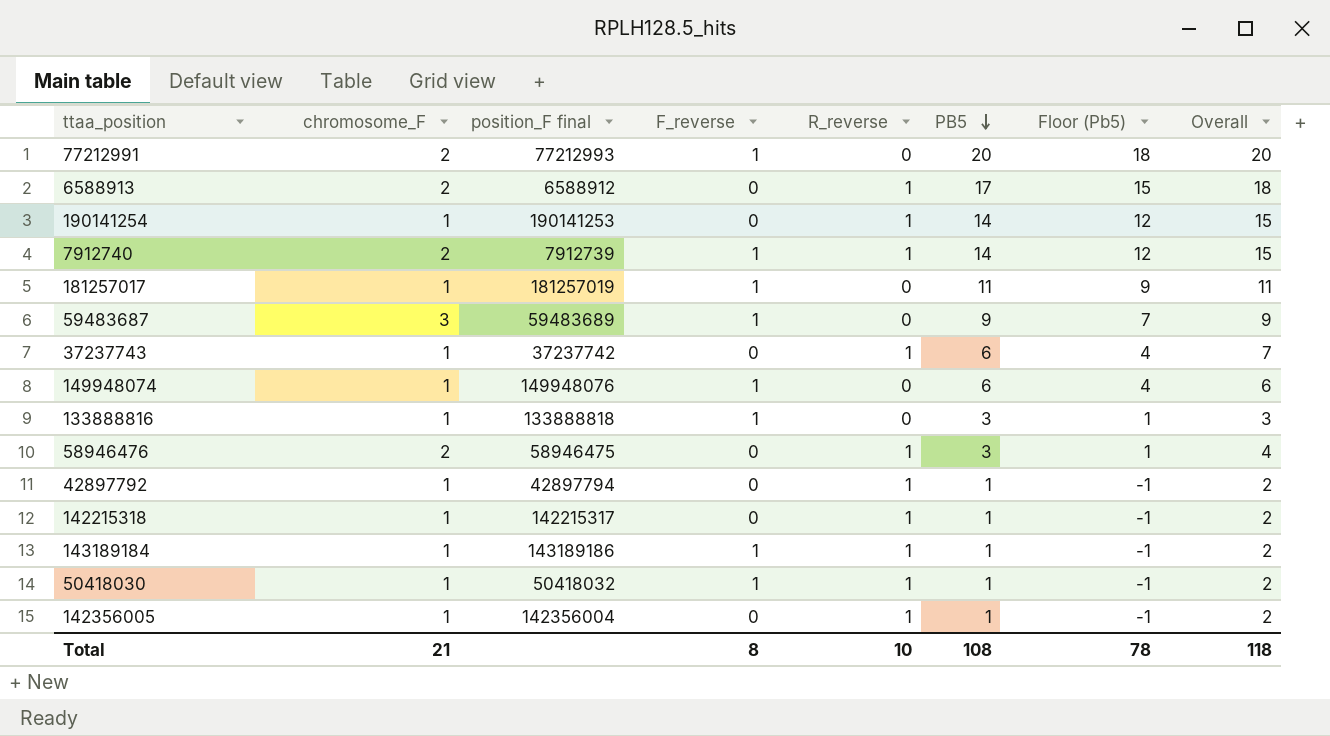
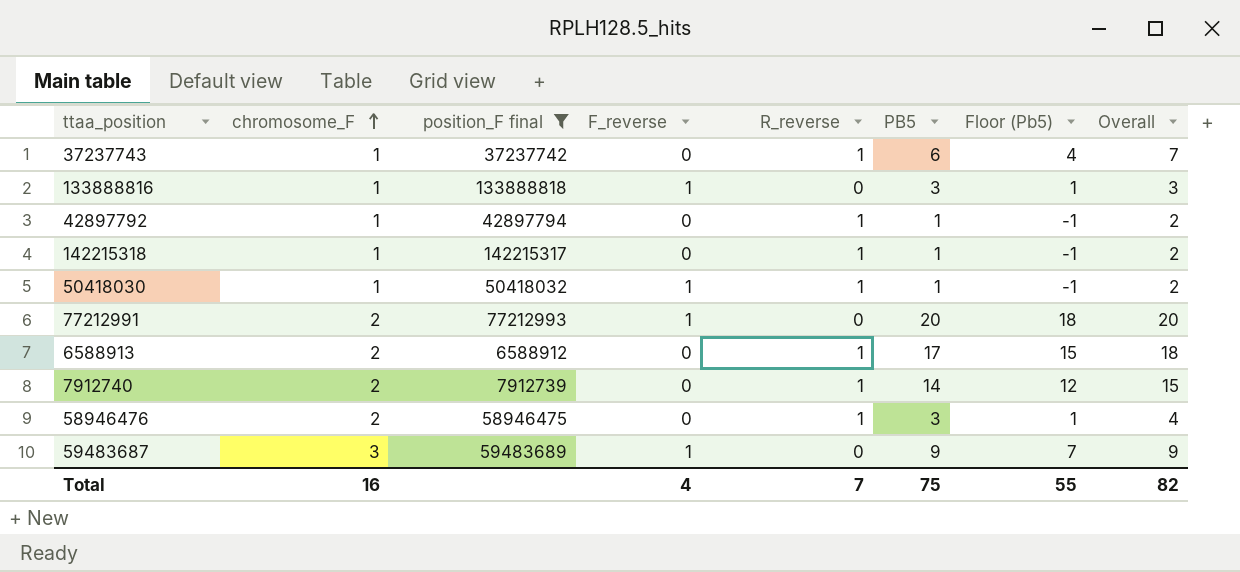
filter: none -> position_F final <= 142215317
row order: PB5 descending -> chromosome_F ascending
7912740 | F_reverse: 1 -> 0
Total | chromosome_F: 21 -> 16
Total | F_reverse: 8 -> 4
Total | R_reverse: 10 -> 7
Total | PB5: 108 -> 75
Total | Floor (Pb5): 78 -> 55
Total | Overall: 118 -> 82

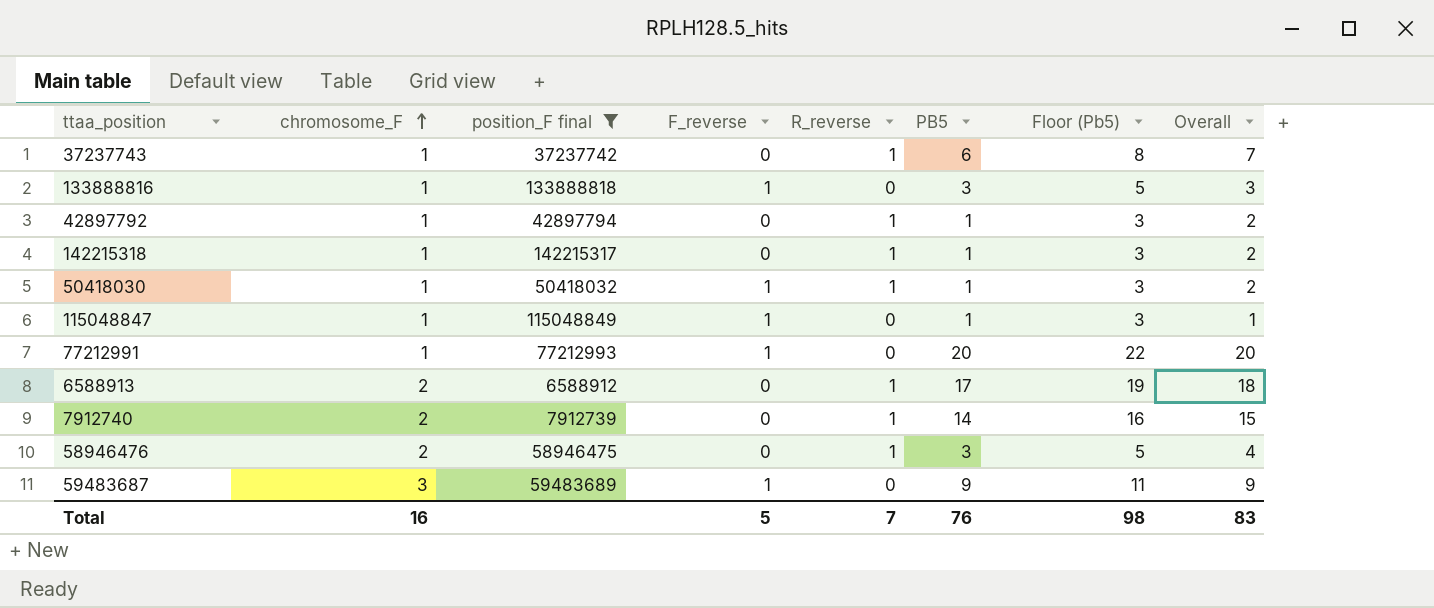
column Floor (Pb5) | formula: [PB5] - 2 -> [PB5] + 2
row 115048847: none -> 1 | 115048849 | 1 | 0 | 1 | 3 | 1
77212991 | chromosome_F: 2 -> 1
Total | F_reverse: 4 -> 5
Total | PB5: 75 -> 76
Total | Floor (Pb5): 55 -> 98
Total | Overall: 82 -> 83

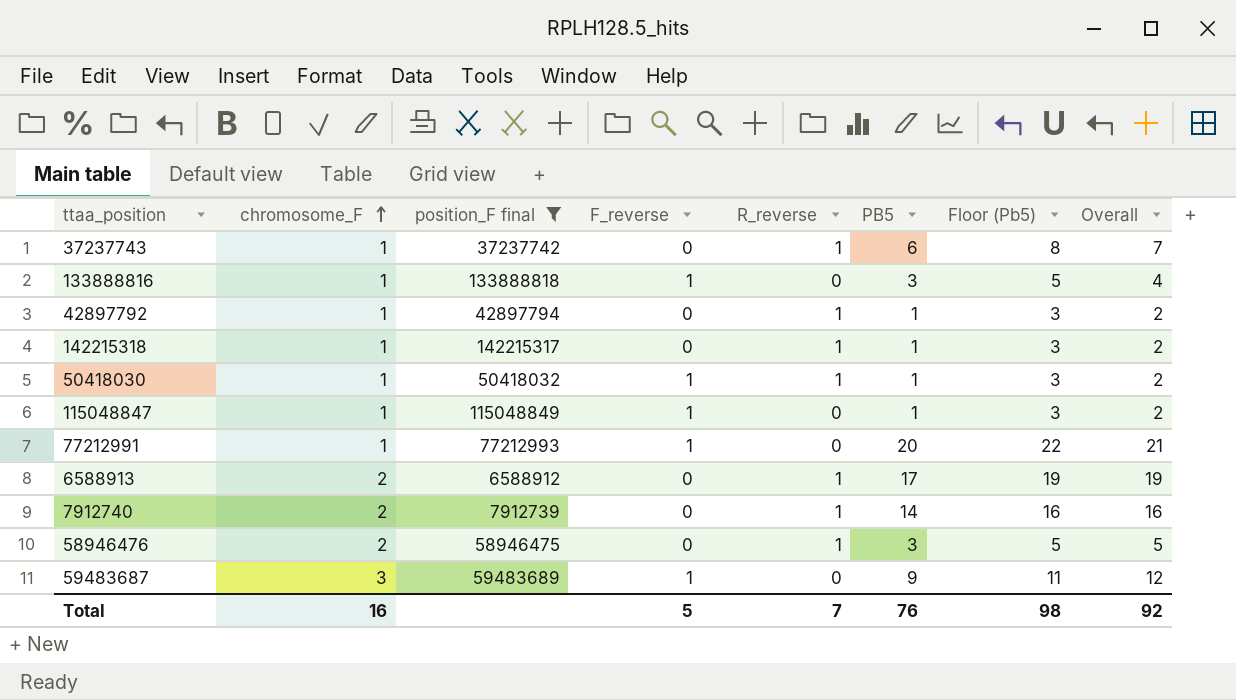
column Overall | formula: [R_reverse] + [PB5] -> [chromosome_F] + [PB5]
Total | Overall: 83 -> 92

